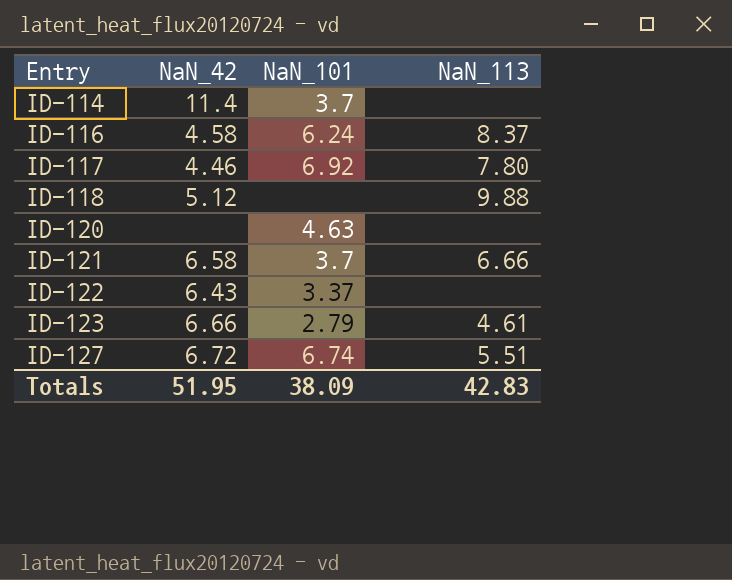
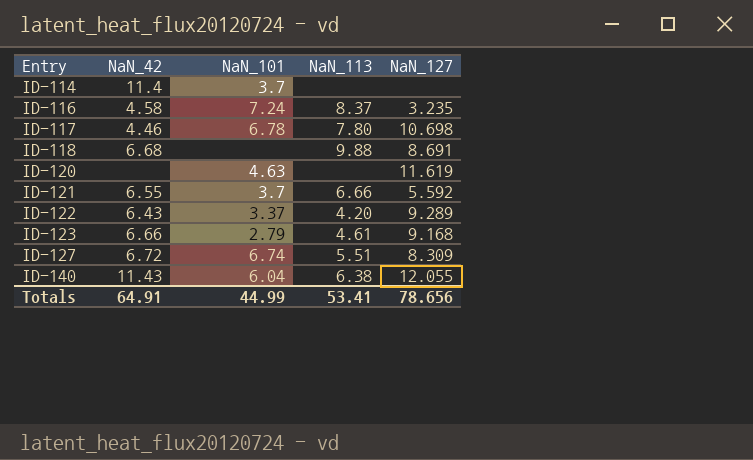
column NaN_127 | position: none -> 5
ID-116 | NaN_101: 6.24 -> 7.24
ID-117 | NaN_101: 6.92 -> 6.78
ID-118 | NaN_42: 5.12 -> 6.68
ID-121 | NaN_42: 6.58 -> 6.55
ID-122 | NaN_113: none -> 4.20
row ID-140: none -> 11.43 | 6.04 | 6.38 | 12.055
Totals | NaN_42: 51.95 -> 64.91
Totals | NaN_101: 38.09 -> 44.99
Totals | NaN_113: 42.83 -> 53.41

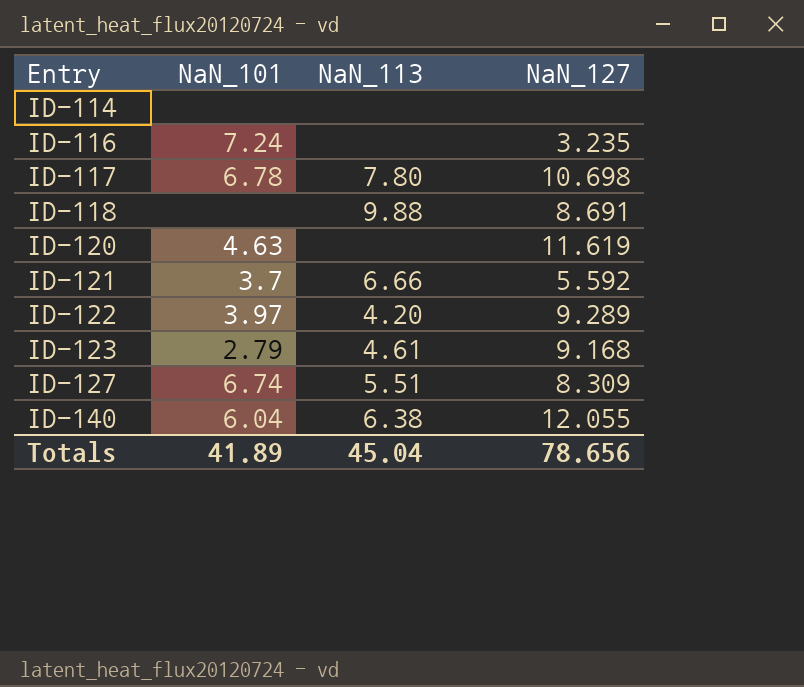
column NaN_42 | position: 2 -> none
ID-114 | NaN_101: 3.7 -> none
ID-116 | NaN_113: 8.37 -> none
ID-122 | NaN_101: 3.37 -> 3.97
Totals | NaN_101: 44.99 -> 41.89
Totals | NaN_113: 53.41 -> 45.04

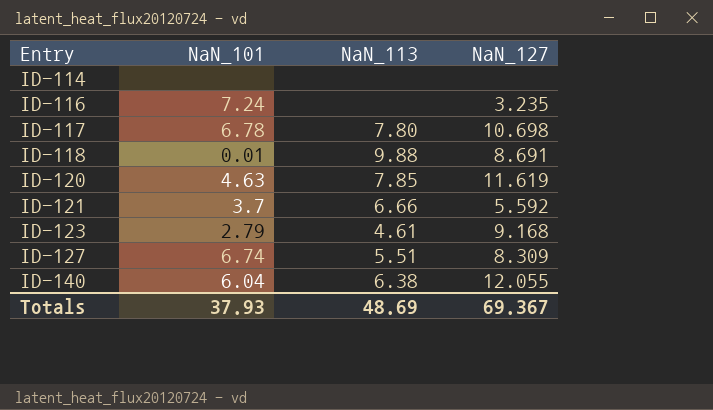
row ID-122: 3.97 | 4.20 | 9.289 -> none
ID-118 | NaN_101: none -> 0.01
ID-120 | NaN_113: none -> 7.85
Totals | NaN_101: 41.89 -> 37.93
Totals | NaN_113: 45.04 -> 48.69
Totals | NaN_127: 78.656 -> 69.367

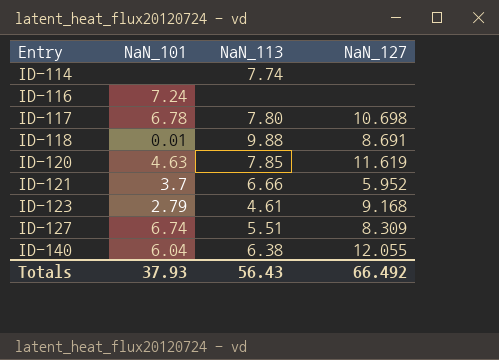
ID-114 | NaN_113: none -> 7.74
ID-116 | NaN_127: 3.235 -> none
ID-121 | NaN_127: 5.592 -> 5.952
Totals | NaN_113: 48.69 -> 56.43
Totals | NaN_127: 69.367 -> 66.492

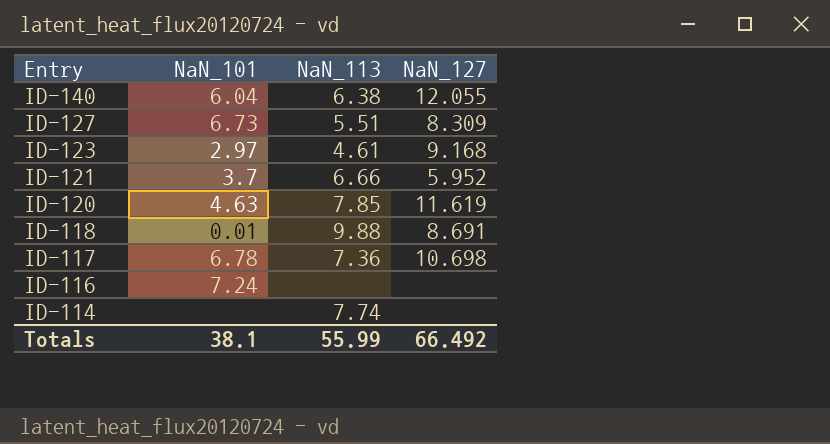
row order: Entry ascending -> Entry descending
ID-127 | NaN_101: 6.74 -> 6.73
ID-123 | NaN_101: 2.79 -> 2.97
ID-117 | NaN_113: 7.80 -> 7.36
Totals | NaN_101: 37.93 -> 38.1
Totals | NaN_113: 56.43 -> 55.99

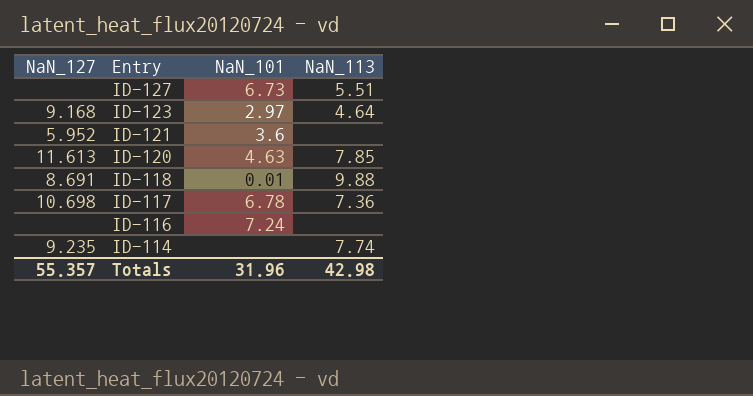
column NaN_127 | position: 4 -> 1
row ID-140: 6.04 | 6.38 | 12.055 -> none
ID-127 | NaN_127: 8.309 -> none
ID-123 | NaN_113: 4.61 -> 4.64
ID-121 | NaN_101: 3.7 -> 3.6
ID-121 | NaN_113: 6.66 -> none
ID-120 | NaN_127: 11.619 -> 11.613
ID-114 | NaN_127: none -> 9.235
Totals | NaN_127: 66.492 -> 55.357
Totals | NaN_101: 38.1 -> 31.96
Totals | NaN_113: 55.99 -> 42.98

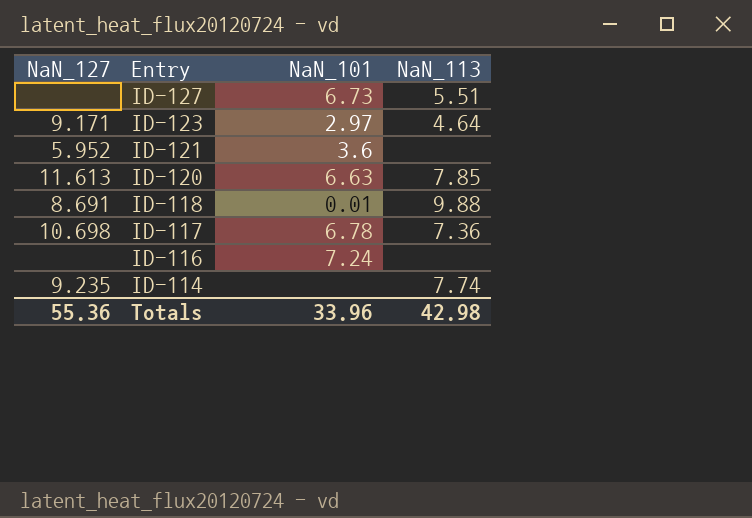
ID-123 | NaN_127: 9.168 -> 9.171
ID-120 | NaN_101: 4.63 -> 6.63
Totals | NaN_127: 55.357 -> 55.36
Totals | NaN_101: 31.96 -> 33.96

